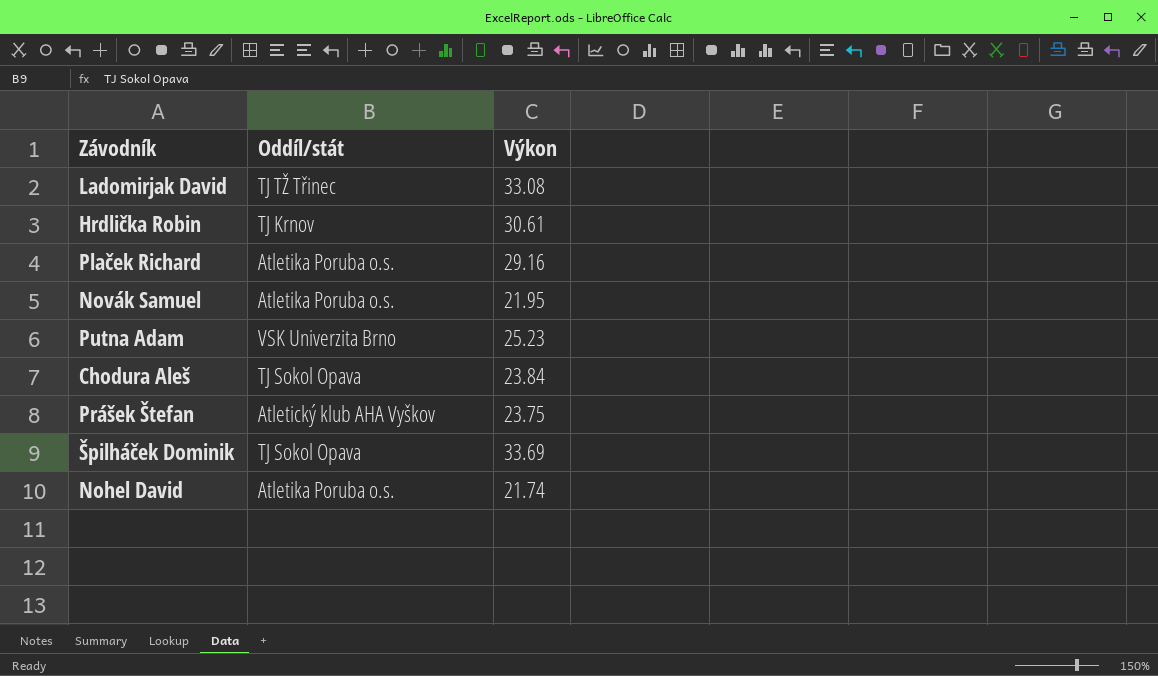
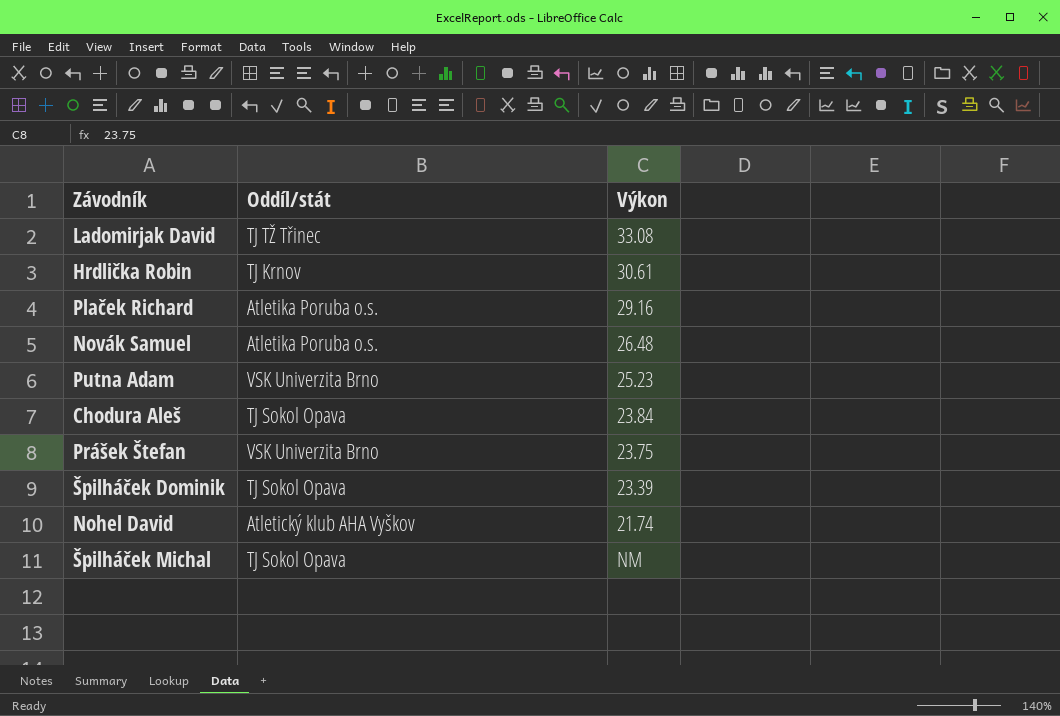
Novák Samuel | Výkon: 21.95 -> 26.48
Prášek Štefan | Oddíl/stát: Atletický klub AHA Vyškov -> VSK Univerzita Brno
Špilháček Dominik | Výkon: 33.69 -> 23.39
Nohel David | Oddíl/stát: Atletika Poruba o.s. -> Atletický klub AHA Vyškov
row Špilháček Michal: none -> TJ Sokol Opava | NM

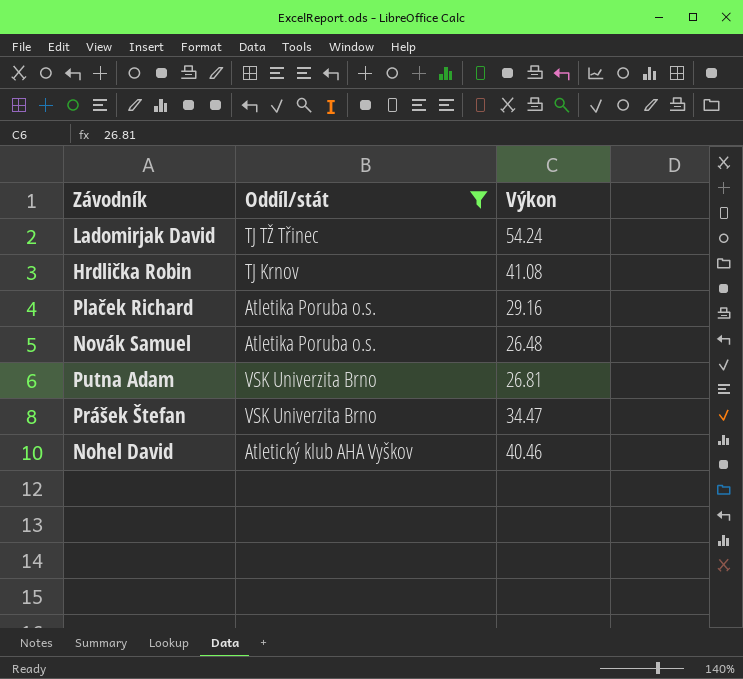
filter: none -> Oddíl/stát != TJ Sokol Opava
Ladomirjak David | Výkon: 33.08 -> 54.24
Hrdlička Robin | Výkon: 30.61 -> 41.08
Putna Adam | Výkon: 25.23 -> 26.81
Prášek Štefan | Výkon: 23.75 -> 34.47
Nohel David | Výkon: 21.74 -> 40.46

